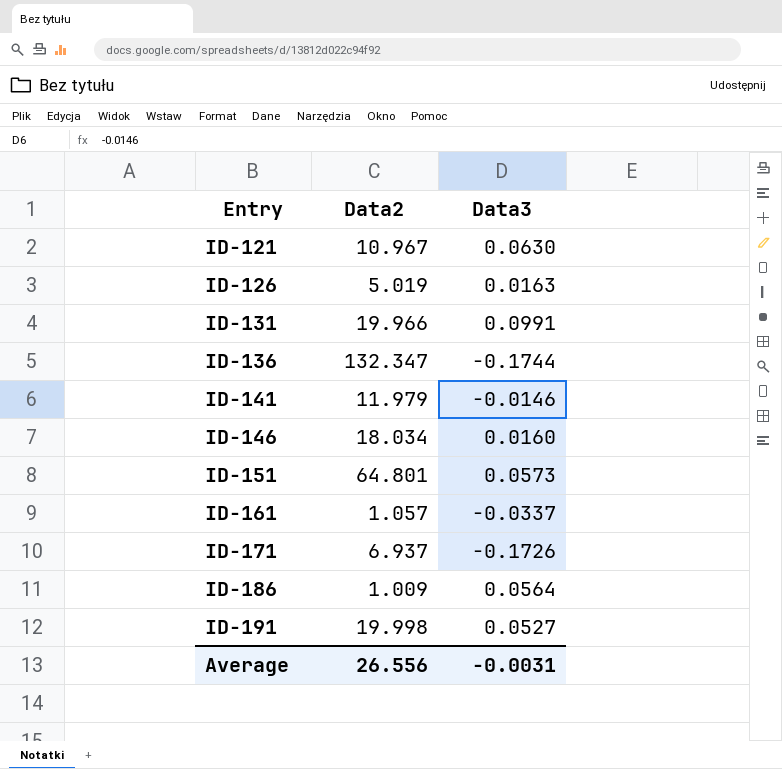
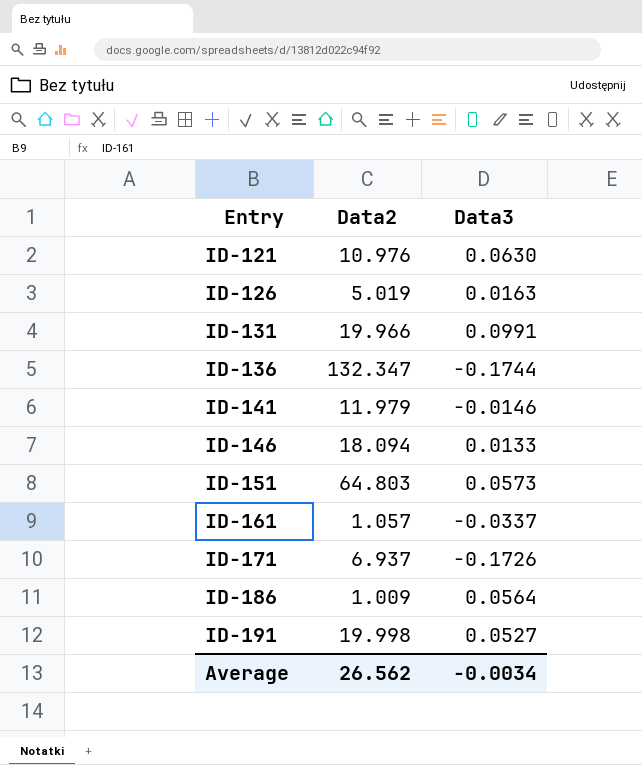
ID-121 | Data2: 10.967 -> 10.976
ID-146 | Data2: 18.034 -> 18.094
ID-146 | Data3: 0.0160 -> 0.0133
ID-151 | Data2: 64.801 -> 64.803
Average | Data2: 26.556 -> 26.562
Average | Data3: -0.0031 -> -0.0034

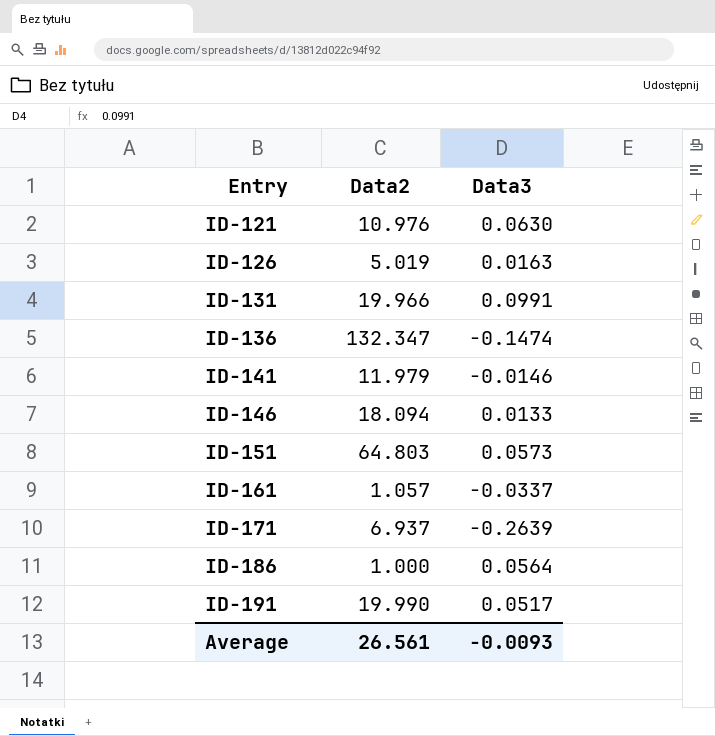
ID-136 | Data3: -0.1744 -> -0.1474
ID-171 | Data3: -0.1726 -> -0.2639
ID-186 | Data2: 1.009 -> 1.000
ID-191 | Data2: 19.998 -> 19.990
ID-191 | Data3: 0.0527 -> 0.0517
Average | Data2: 26.562 -> 26.561
Average | Data3: -0.0034 -> -0.0093

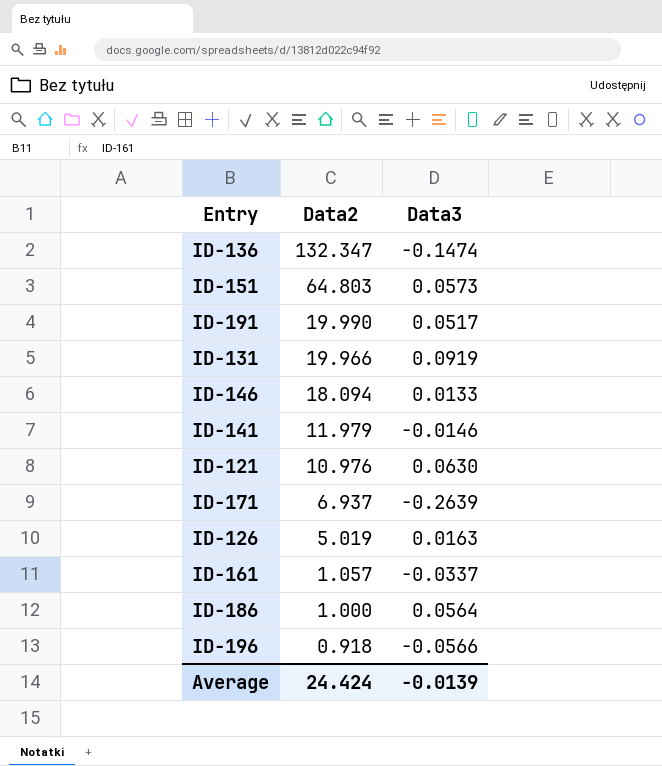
row order: Entry ascending -> Data2 descending
ID-131 | Data3: 0.0991 -> 0.0919
row ID-196: none -> 0.918 | -0.0566
Average | Data2: 26.561 -> 24.424
Average | Data3: -0.0093 -> -0.0139

